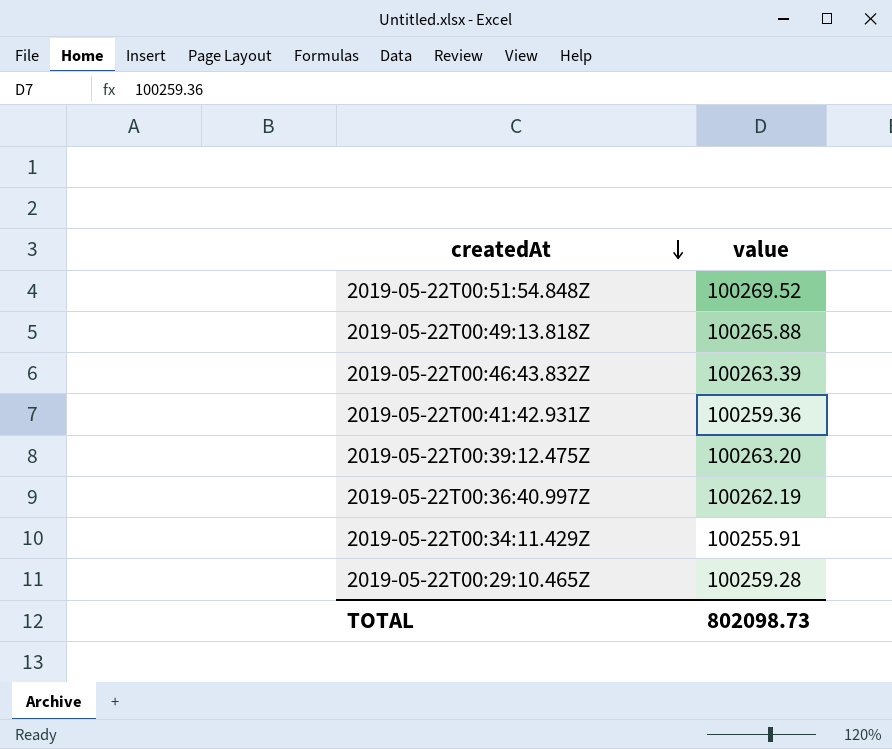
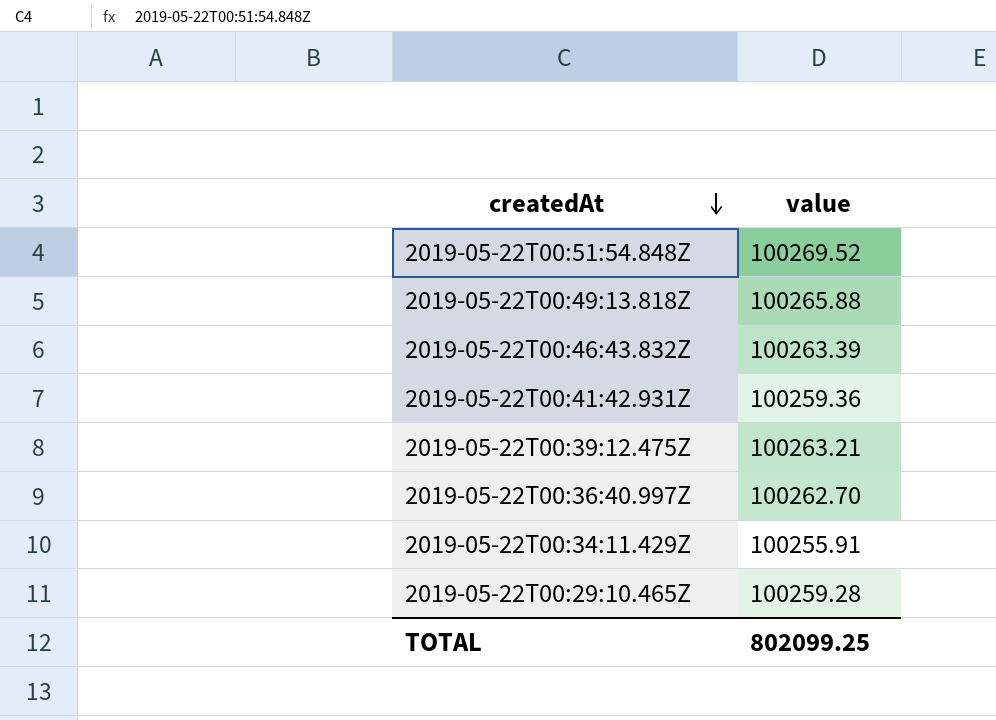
2019-05-22T00:39:12.475Z | value: 100263.20 -> 100263.21
2019-05-22T00:36:40.997Z | value: 100262.19 -> 100262.70
TOTAL | value: 802098.73 -> 802099.25

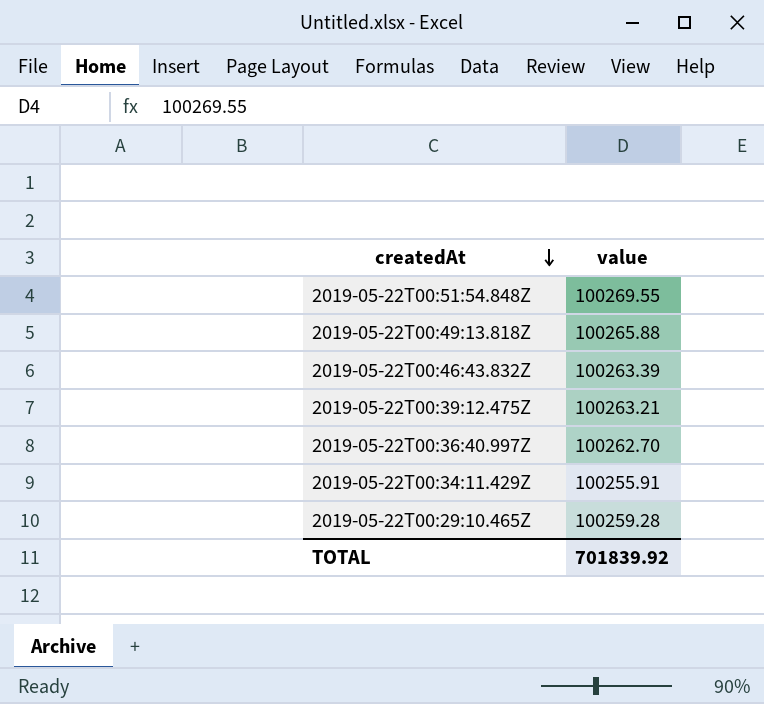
row 2019-05-22T00:41:42.931Z: 100259.36 -> none
2019-05-22T00:51:54.848Z | value: 100269.52 -> 100269.55
TOTAL | value: 802099.25 -> 701839.92

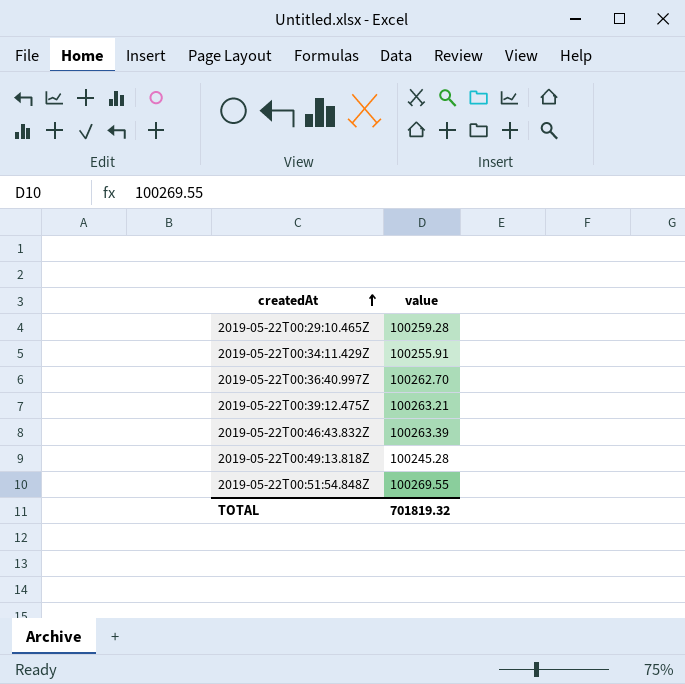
row order: createdAt descending -> createdAt ascending
2019-05-22T00:49:13.818Z | value: 100265.88 -> 100245.28
TOTAL | value: 701839.92 -> 701819.32

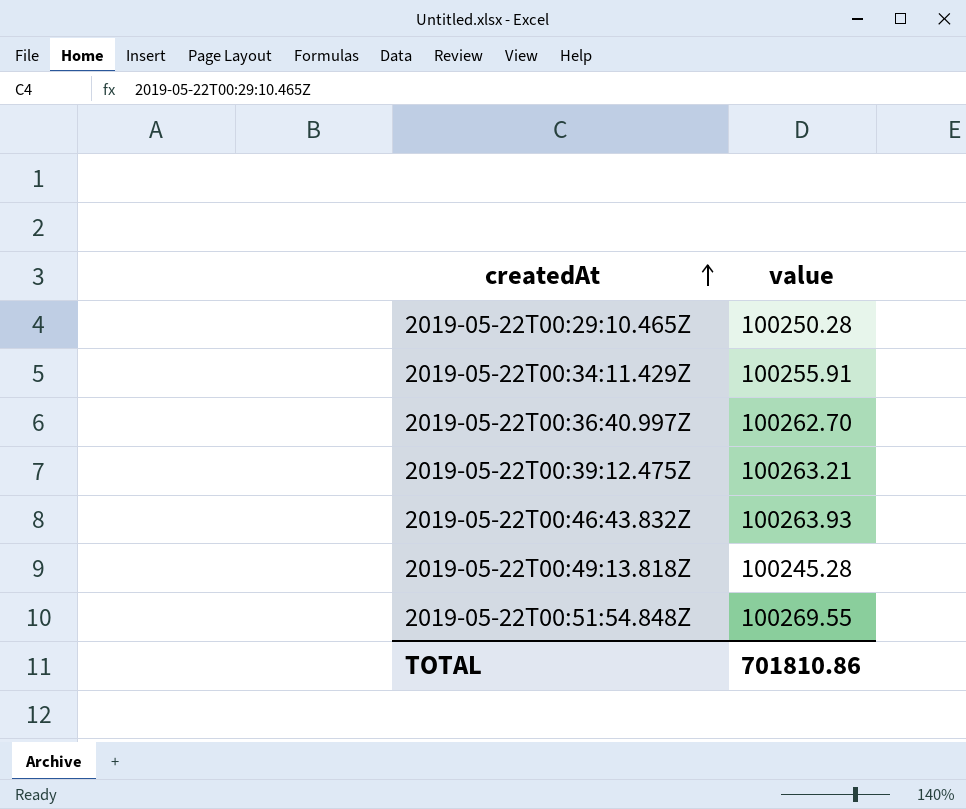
2019-05-22T00:29:10.465Z | value: 100259.28 -> 100250.28
2019-05-22T00:46:43.832Z | value: 100263.39 -> 100263.93
TOTAL | value: 701819.32 -> 701810.86

